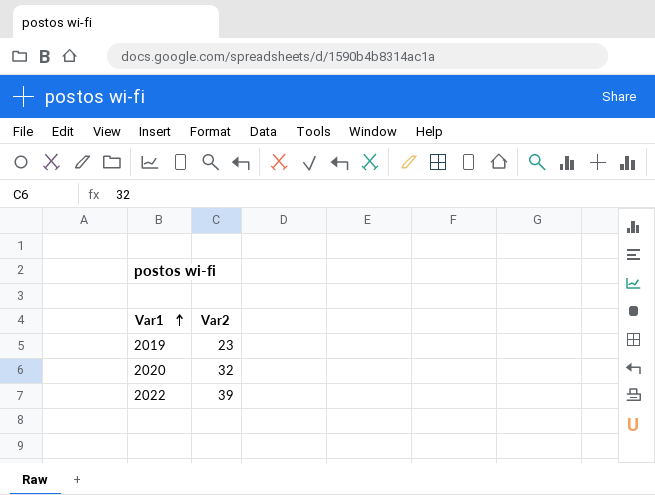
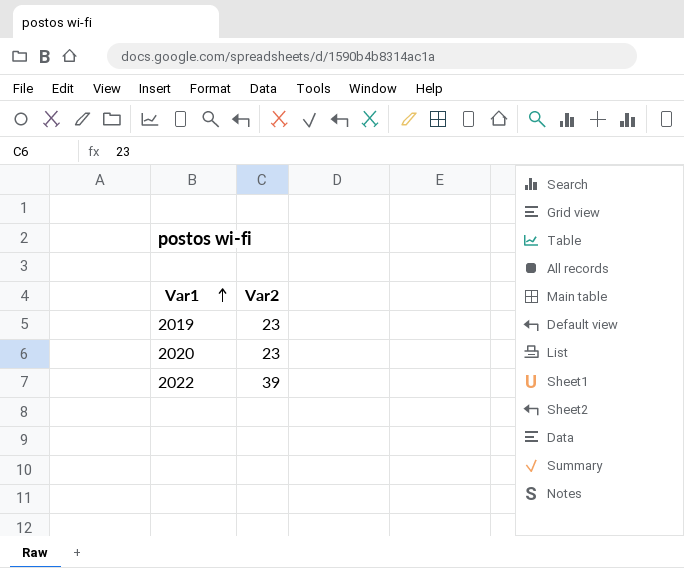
2020 | Var2: 32 -> 23

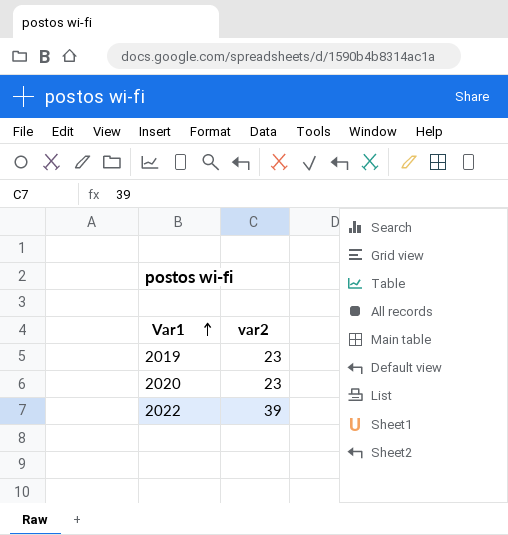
column name: Var2 -> var2

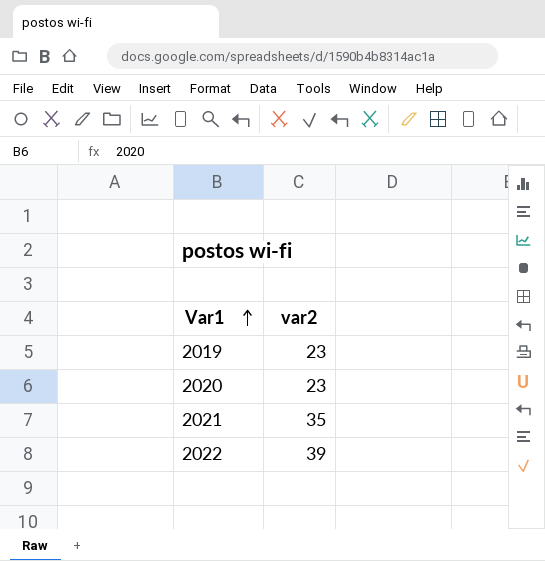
row 2021: none -> 35

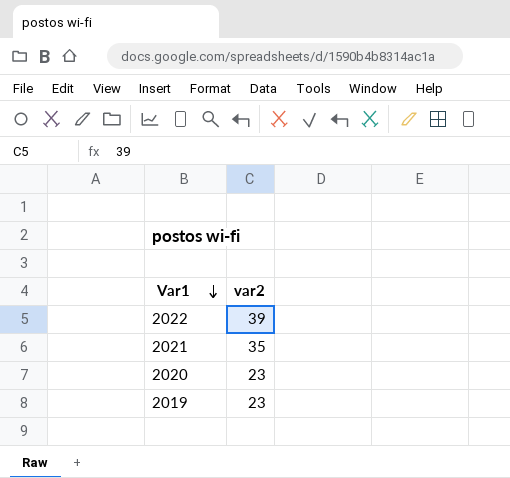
row order: Var1 ascending -> Var1 descending

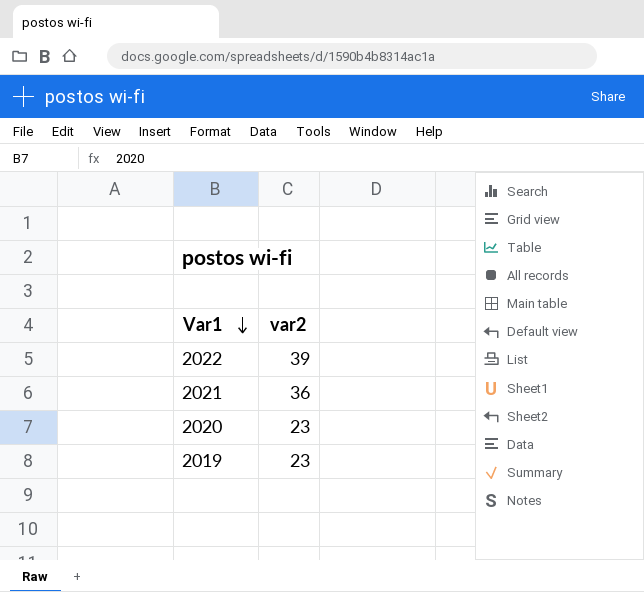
2021 | var2: 35 -> 36

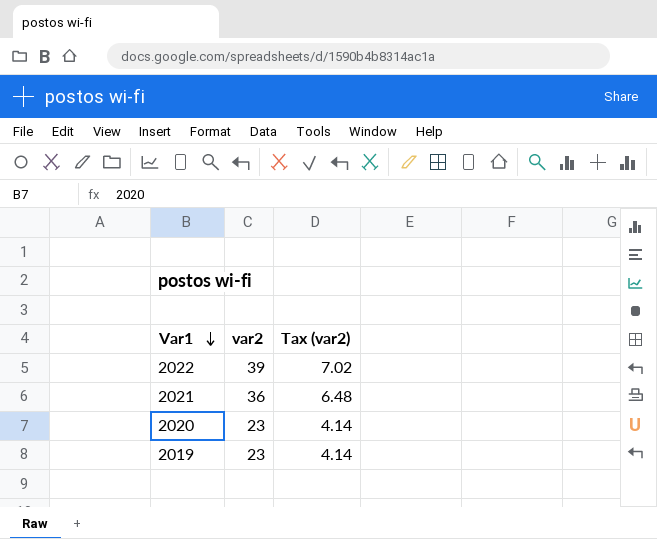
column Tax (var2) | formula: none -> [var2] * 0.18

